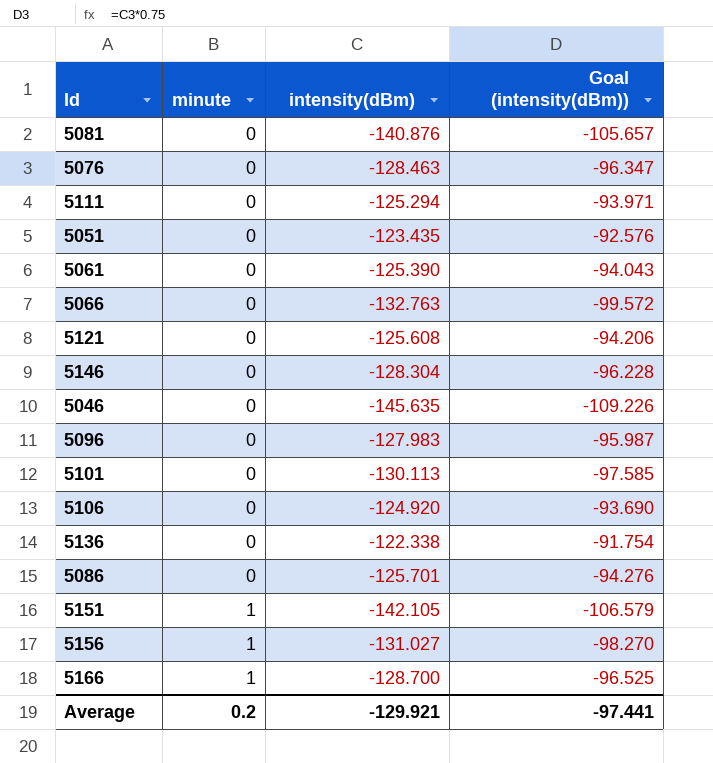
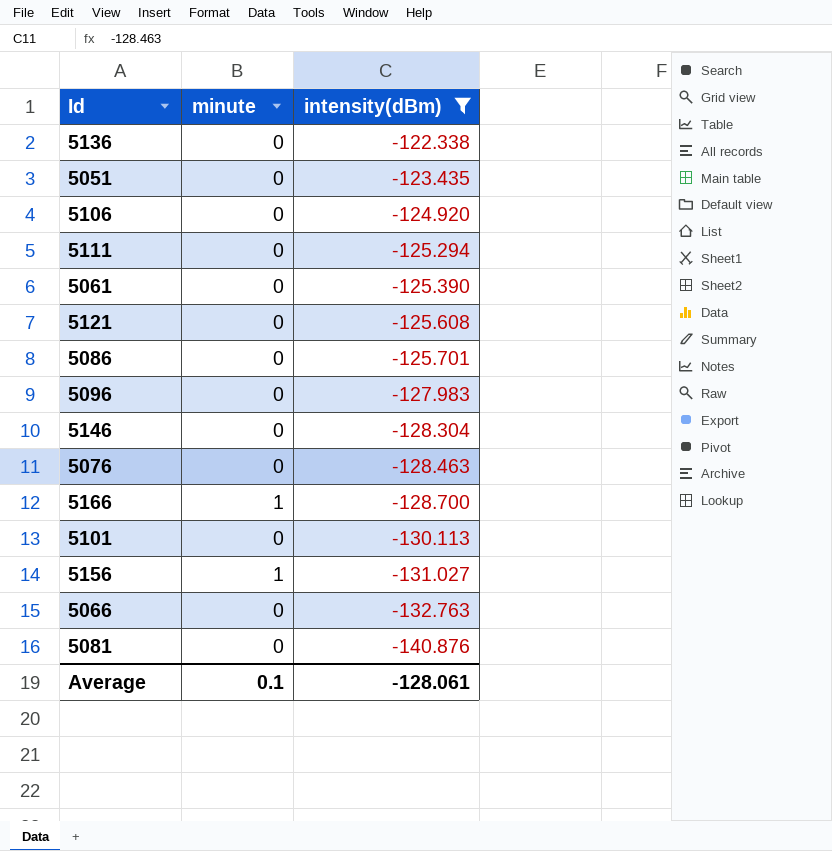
filter: none -> intensity(dBm) >= -140.876
row order: minute ascending -> intensity(dBm) descending
column Goal (intensity(dBm)) | formula: [intensity(dBm)] * 0.75 -> none
Average | minute: 0.2 -> 0.1
Average | intensity(dBm): -129.921 -> -128.061

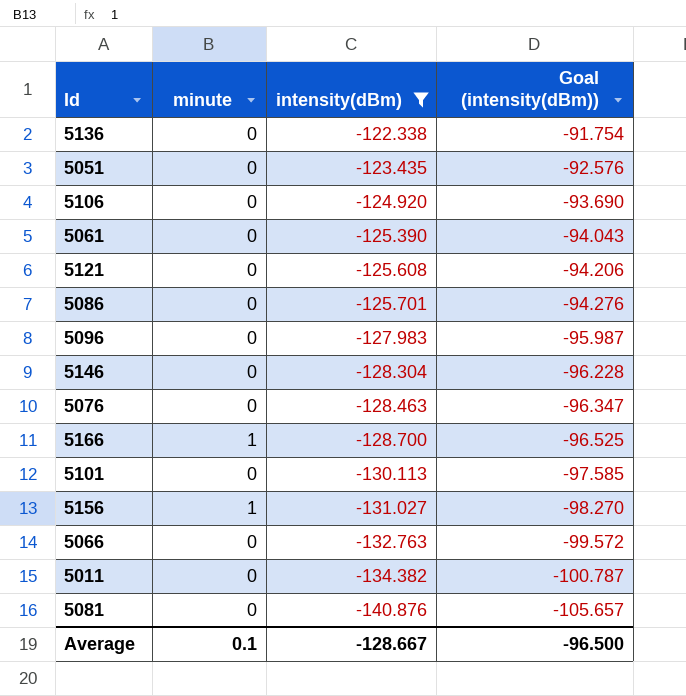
column Goal (intensity(dBm)) | formula: none -> [intensity(dBm)] * 0.75
row 5111: 0 | -125.294 -> none
row 5011: none -> 0 | -134.382 | -100.787
Average | intensity(dBm): -128.061 -> -128.667

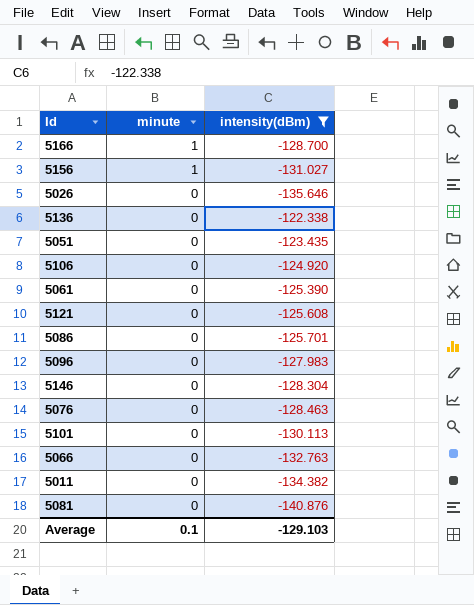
row order: intensity(dBm) descending -> minute descending
column Goal (intensity(dBm)) | formula: [intensity(dBm)] * 0.75 -> none
row 5026: none -> 0 | -135.646
Average | intensity(dBm): -128.667 -> -129.103

